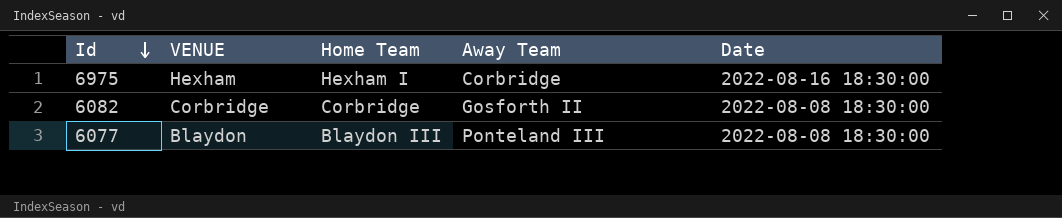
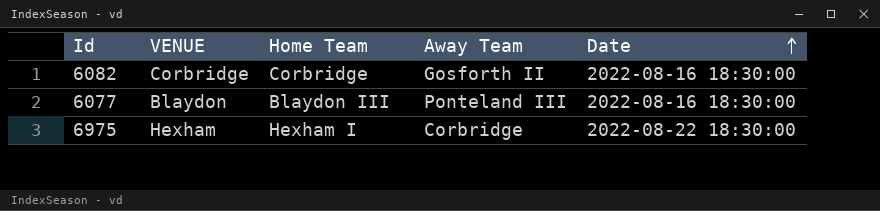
row order: Id descending -> Date ascending
6082 | Date: 2022-08-08 18:30:00 -> 2022-08-16 18:30:00
6077 | Date: 2022-08-08 18:30:00 -> 2022-08-16 18:30:00
6975 | Date: 2022-08-16 18:30:00 -> 2022-08-22 18:30:00

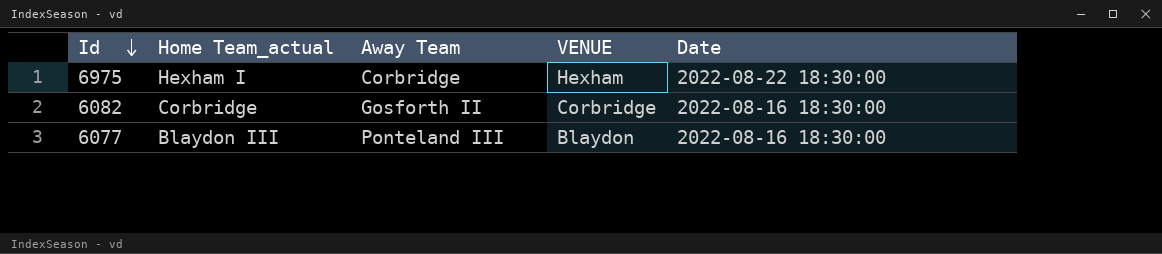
row order: Date ascending -> Id descending
column name: Home Team -> Home Team_actual
column VENUE | position: 2 -> 4

